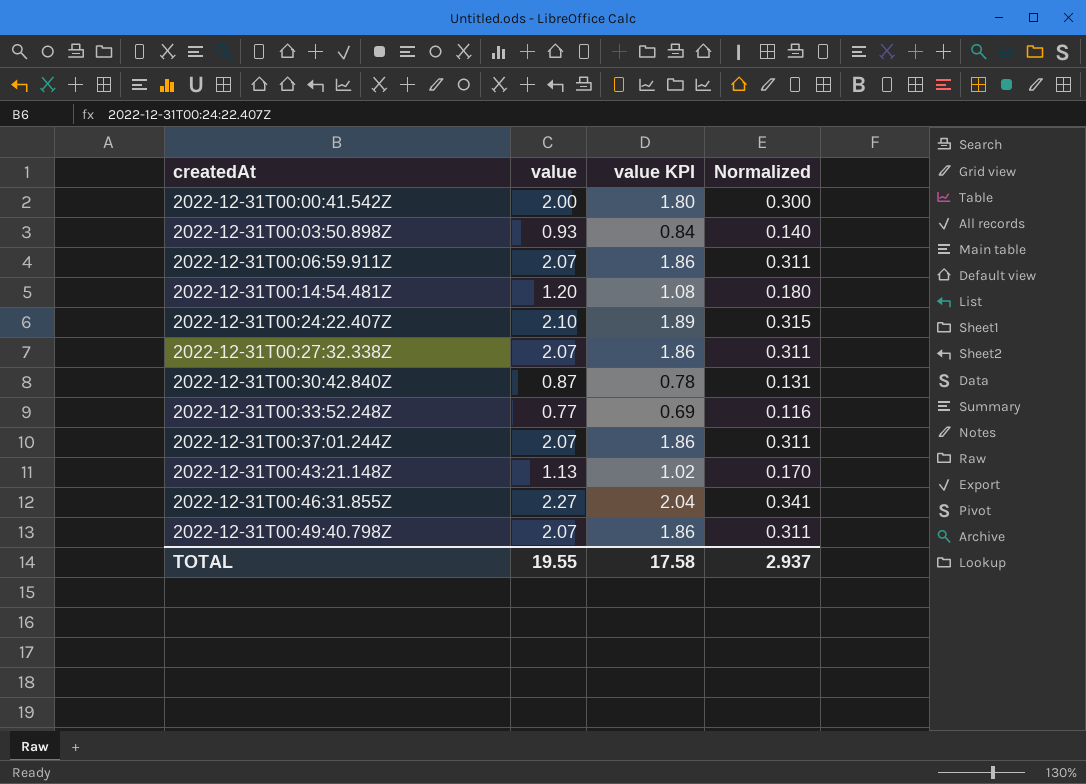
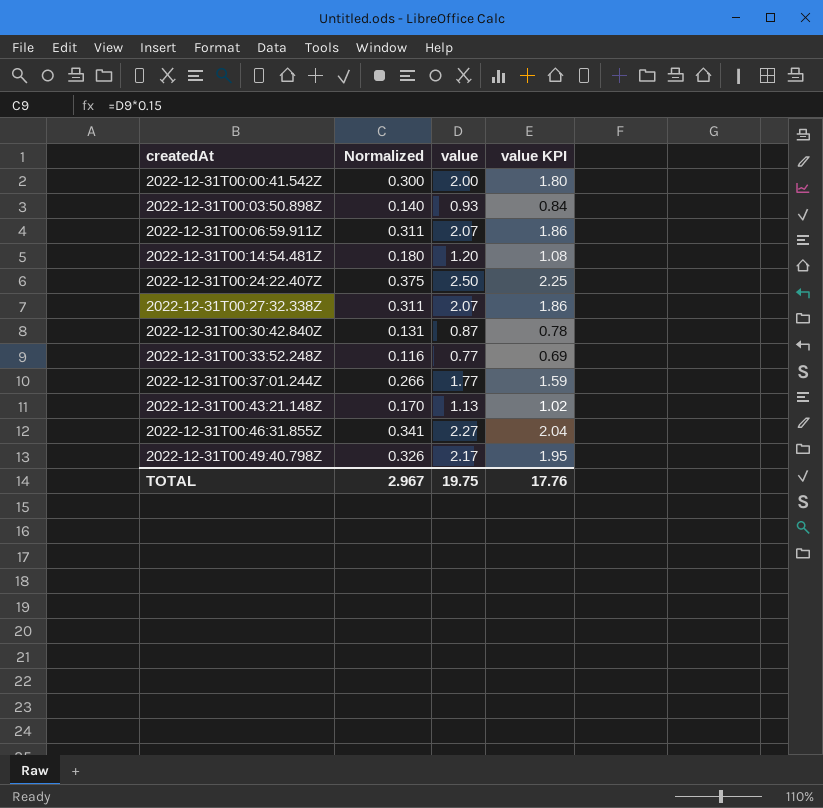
column Normalized | position: 4 -> 2
2022-12-31T00:24:22.407Z | Normalized: 0.315 -> 0.375
2022-12-31T00:24:22.407Z | value: 2.10 -> 2.50
2022-12-31T00:24:22.407Z | value KPI: 1.89 -> 2.25
2022-12-31T00:37:01.244Z | Normalized: 0.311 -> 0.266
2022-12-31T00:37:01.244Z | value: 2.07 -> 1.77
2022-12-31T00:37:01.244Z | value KPI: 1.86 -> 1.59
2022-12-31T00:49:40.798Z | Normalized: 0.311 -> 0.326
2022-12-31T00:49:40.798Z | value: 2.07 -> 2.17
2022-12-31T00:49:40.798Z | value KPI: 1.86 -> 1.95
TOTAL | Normalized: 2.937 -> 2.967
TOTAL | value: 19.55 -> 19.75
TOTAL | value KPI: 17.58 -> 17.76

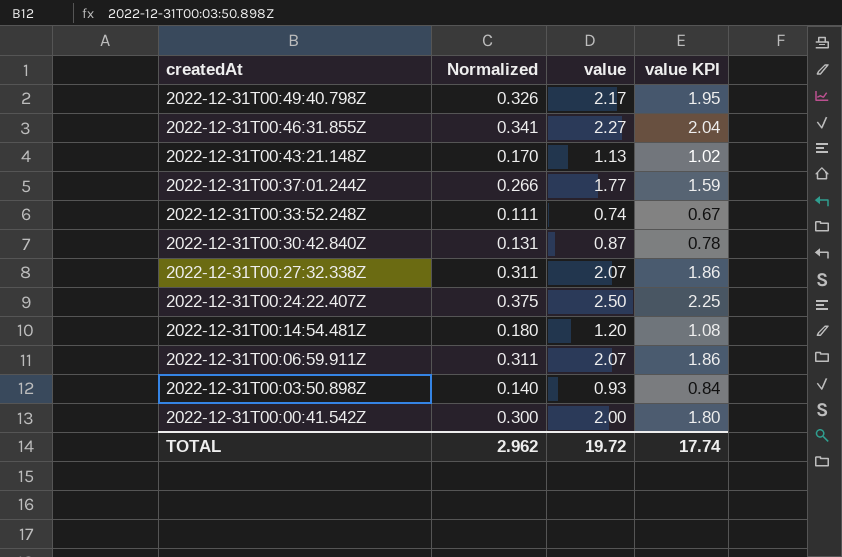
row order: createdAt ascending -> createdAt descending
2022-12-31T00:33:52.248Z | Normalized: 0.116 -> 0.111
2022-12-31T00:33:52.248Z | value: 0.77 -> 0.74
2022-12-31T00:33:52.248Z | value KPI: 0.69 -> 0.67
TOTAL | Normalized: 2.967 -> 2.962
TOTAL | value: 19.75 -> 19.72
TOTAL | value KPI: 17.76 -> 17.74

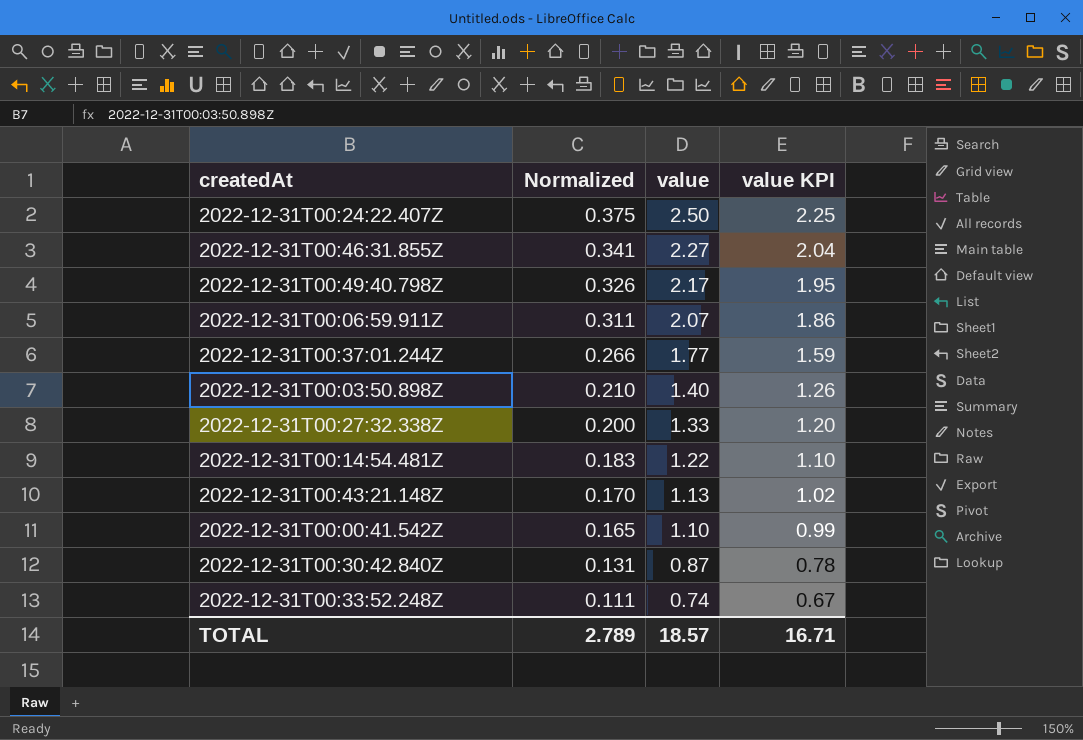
row order: createdAt descending -> Normalized descending
2022-12-31T00:03:50.898Z | Normalized: 0.140 -> 0.210
2022-12-31T00:03:50.898Z | value: 0.93 -> 1.40
2022-12-31T00:03:50.898Z | value KPI: 0.84 -> 1.26
2022-12-31T00:27:32.338Z | Normalized: 0.311 -> 0.200
2022-12-31T00:27:32.338Z | value: 2.07 -> 1.33
2022-12-31T00:27:32.338Z | value KPI: 1.86 -> 1.20
2022-12-31T00:14:54.481Z | Normalized: 0.180 -> 0.183
2022-12-31T00:14:54.481Z | value: 1.20 -> 1.22
2022-12-31T00:14:54.481Z | value KPI: 1.08 -> 1.10
2022-12-31T00:00:41.542Z | Normalized: 0.300 -> 0.165
2022-12-31T00:00:41.542Z | value: 2.00 -> 1.10
2022-12-31T00:00:41.542Z | value KPI: 1.80 -> 0.99
TOTAL | Normalized: 2.962 -> 2.789
TOTAL | value: 19.72 -> 18.57
TOTAL | value KPI: 17.74 -> 16.71

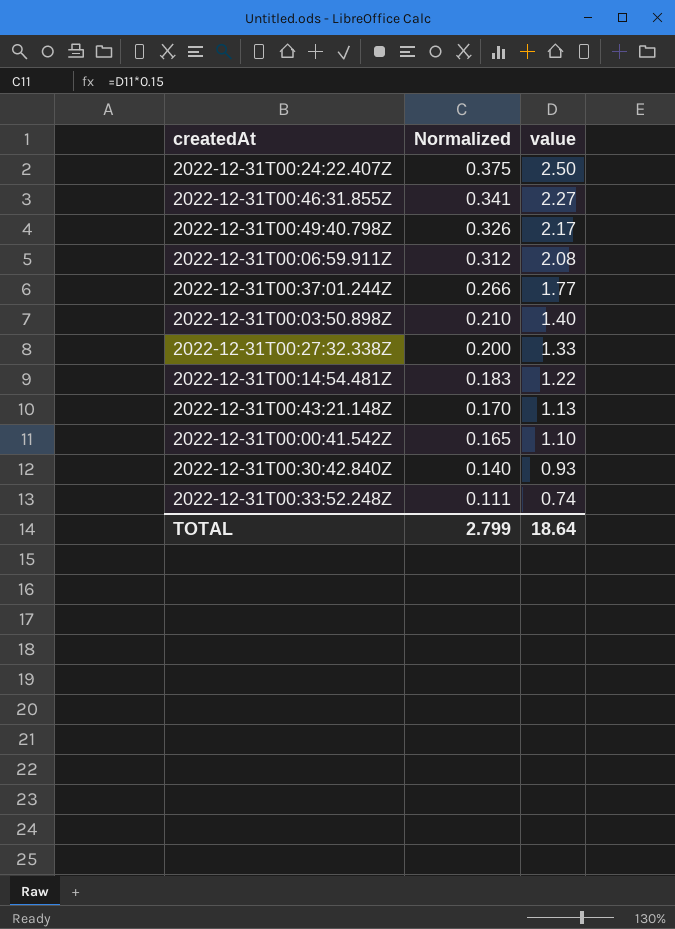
column value KPI | formula: [value] * 0.9 -> none
2022-12-31T00:06:59.911Z | Normalized: 0.311 -> 0.312
2022-12-31T00:06:59.911Z | value: 2.07 -> 2.08
2022-12-31T00:30:42.840Z | Normalized: 0.131 -> 0.140
2022-12-31T00:30:42.840Z | value: 0.87 -> 0.93
TOTAL | Normalized: 2.789 -> 2.799
TOTAL | value: 18.57 -> 18.64

